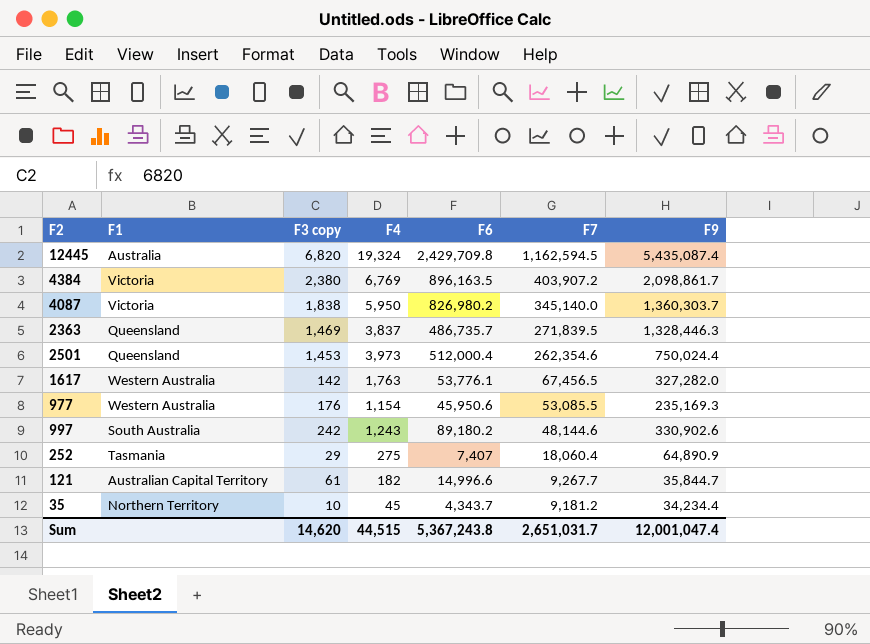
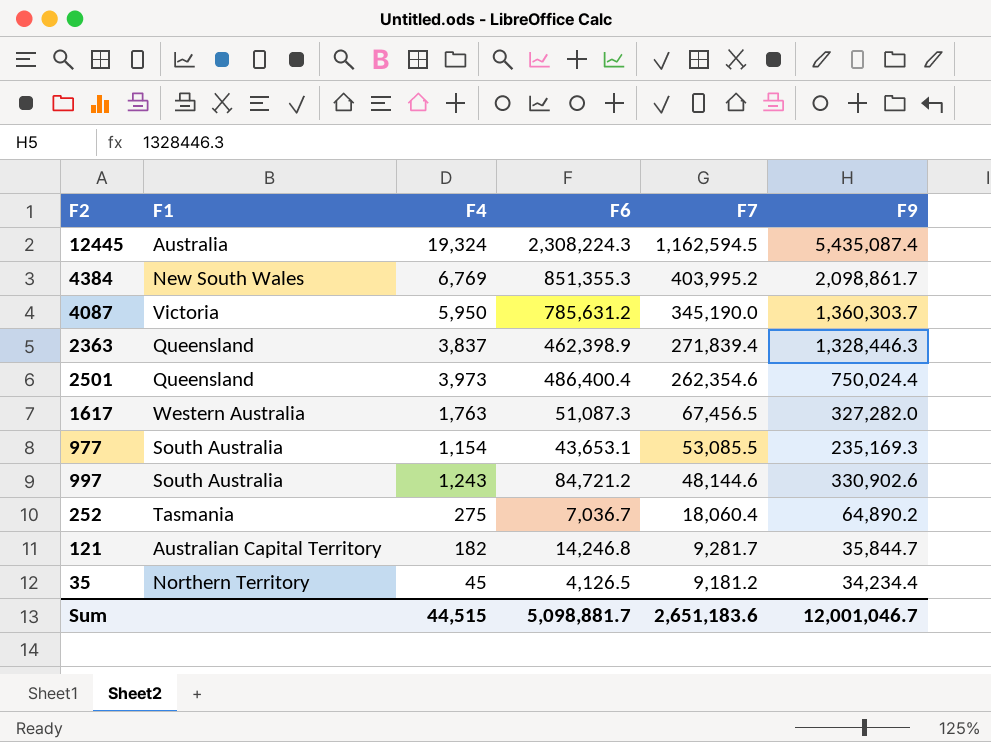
column F3 copy | position: 3 -> none
12445 | F6: 2,429,709.8 -> 2,308,224.3
4384 | F1: Victoria -> New South Wales
4384 | F6: 896,163.5 -> 851,355.3
4384 | F7: 403,907.2 -> 403,995.2
4087 | F6: 826,980.2 -> 785,631.2
4087 | F7: 345,140.0 -> 345,190.0
2363 | F6: 486,735.7 -> 462,398.9
2363 | F7: 271,839.5 -> 271,839.4
2501 | F6: 512,000.4 -> 486,400.4
1617 | F6: 53,776.1 -> 51,087.3
977 | F1: Western Australia -> South Australia
977 | F6: 45,950.6 -> 43,653.1
997 | F6: 89,180.2 -> 84,721.2
252 | F6: 7,407 -> 7,036.7
252 | F9: 64,890.9 -> 64,890.2
121 | F6: 14,996.6 -> 14,246.8
121 | F7: 9,267.7 -> 9,281.7
35 | F6: 4,343.7 -> 4,126.5
Sum | F6: 5,367,243.8 -> 5,098,881.7
Sum | F7: 2,651,031.7 -> 2,651,183.6
Sum | F9: 12,001,047.4 -> 12,001,046.7

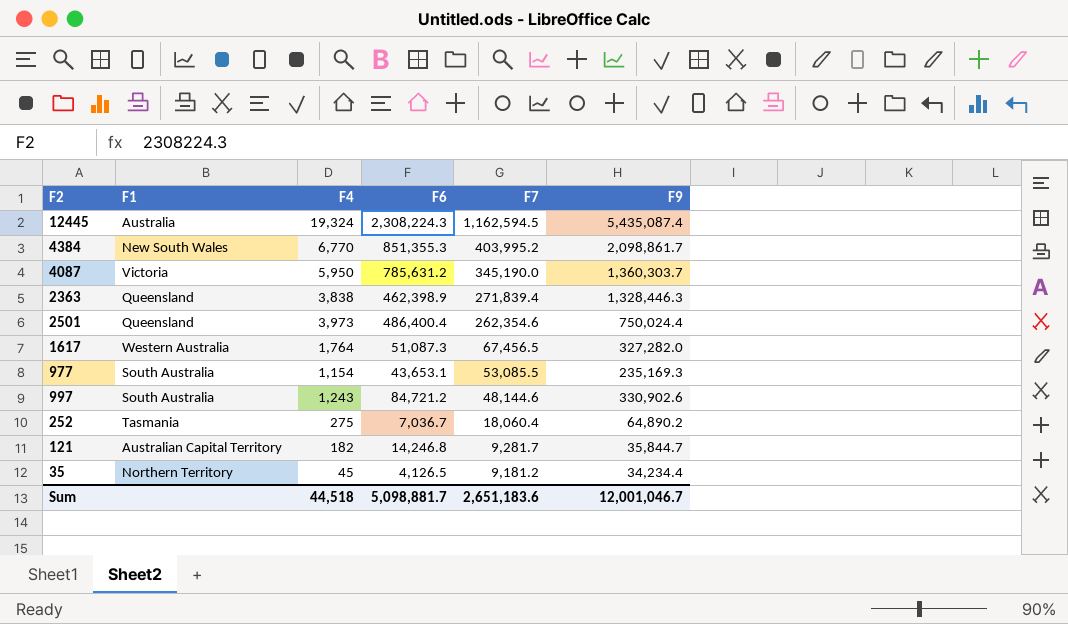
4384 | F4: 6,769 -> 6,770
2363 | F4: 3,837 -> 3,838
1617 | F4: 1,763 -> 1,764
Sum | F4: 44,515 -> 44,518

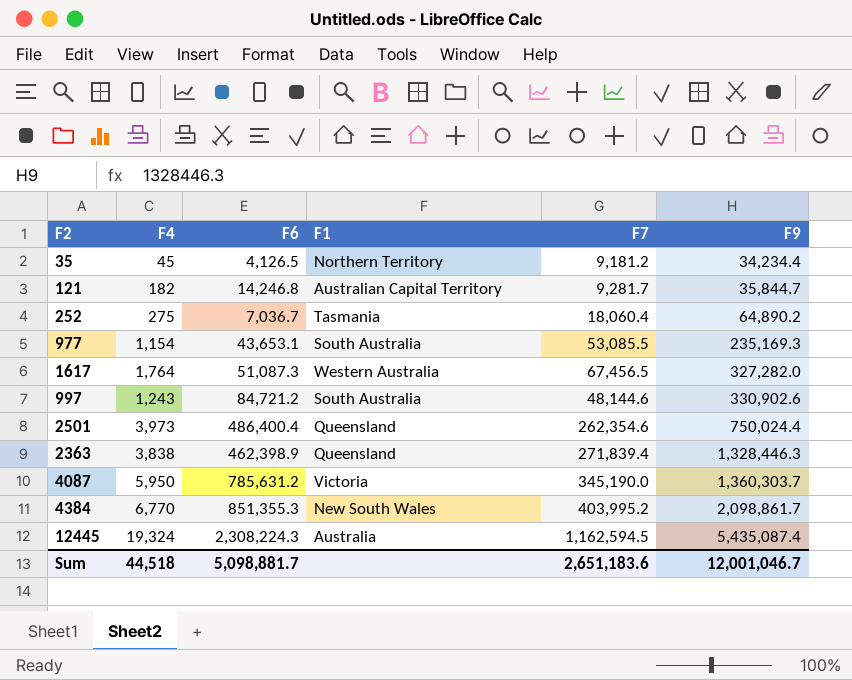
row order: F7 descending -> F9 ascending
column F1 | position: 2 -> 4

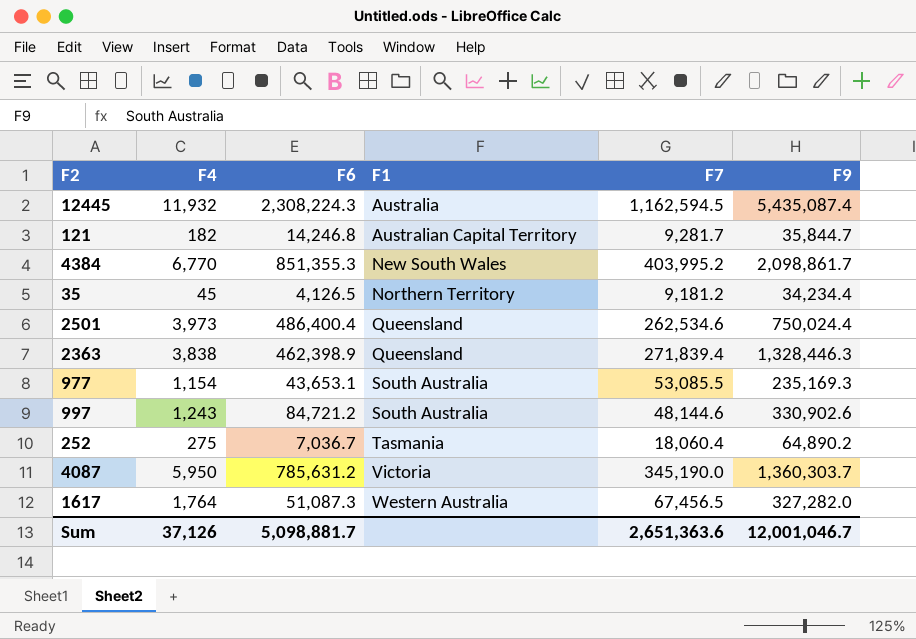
row order: F9 ascending -> F1 ascending
12445 | F4: 19,324 -> 11,932
2501 | F7: 262,354.6 -> 262,534.6
Sum | F4: 44,518 -> 37,126
Sum | F7: 2,651,183.6 -> 2,651,363.6

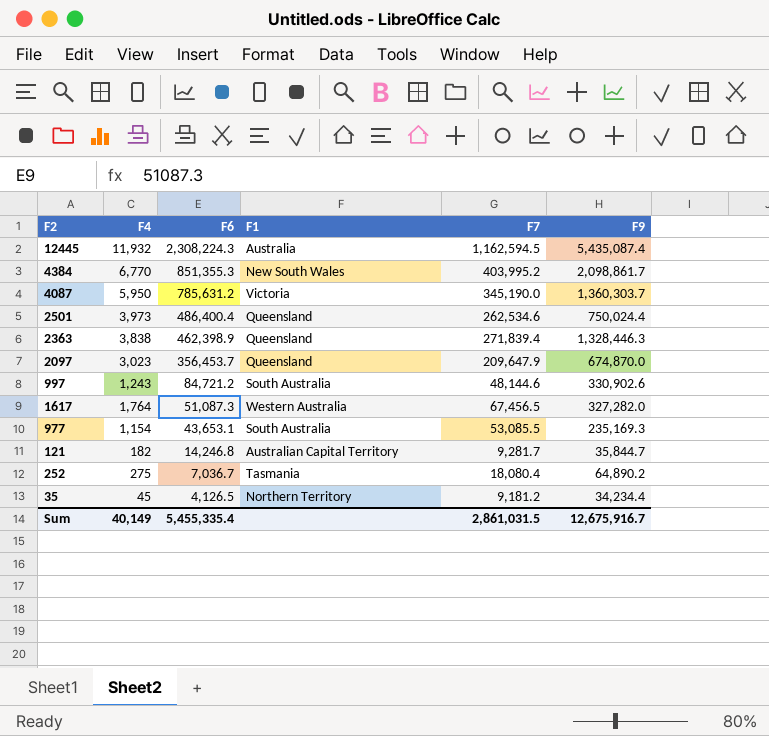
row order: F1 ascending -> F6 descending
row 2097: none -> 3,023 | 356,453.7 | Queensland | 209,647.9 | 674,870.0
252 | F7: 18,060.4 -> 18,080.4
Sum | F4: 37,126 -> 40,149
Sum | F6: 5,098,881.7 -> 5,455,335.4
Sum | F7: 2,651,363.6 -> 2,861,031.5
Sum | F9: 12,001,046.7 -> 12,675,916.7

